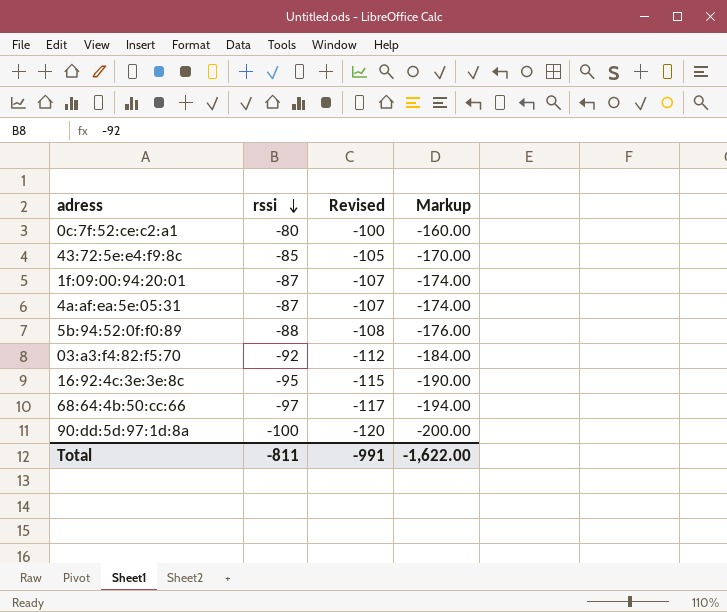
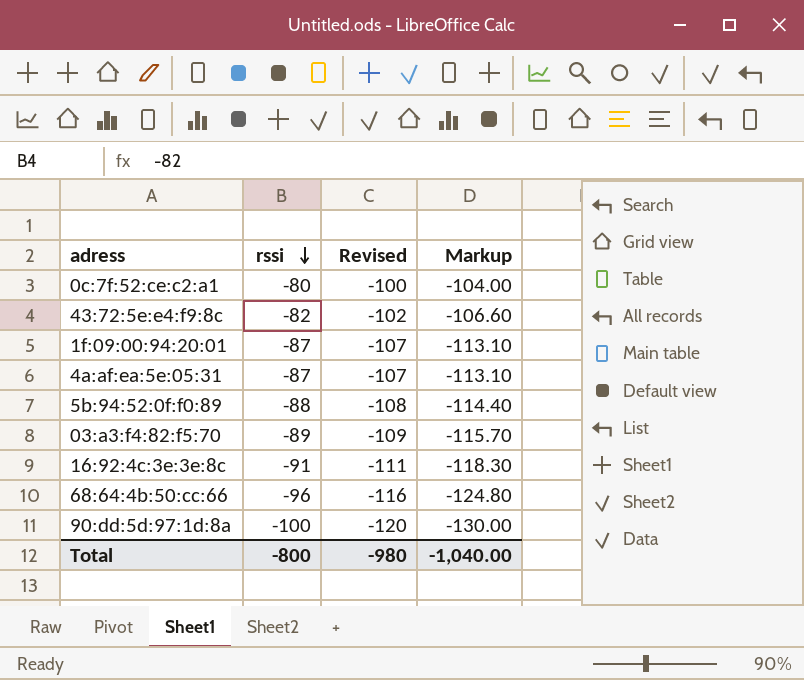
column Markup | formula: [rssi] * 2 -> [rssi] * 1.3
43:72:5e:e4:f9:8c | rssi: -85 -> -82
43:72:5e:e4:f9:8c | Revised: -105 -> -102
03:a3:f4:82:f5:70 | rssi: -92 -> -89
03:a3:f4:82:f5:70 | Revised: -112 -> -109
16:92:4c:3e:3e:8c | rssi: -95 -> -91
16:92:4c:3e:3e:8c | Revised: -115 -> -111
68:64:4b:50:cc:66 | rssi: -97 -> -96
68:64:4b:50:cc:66 | Revised: -117 -> -116
Total | rssi: -811 -> -800
Total | Revised: -991 -> -980
Total | Markup: -1,622.00 -> -1,040.00

